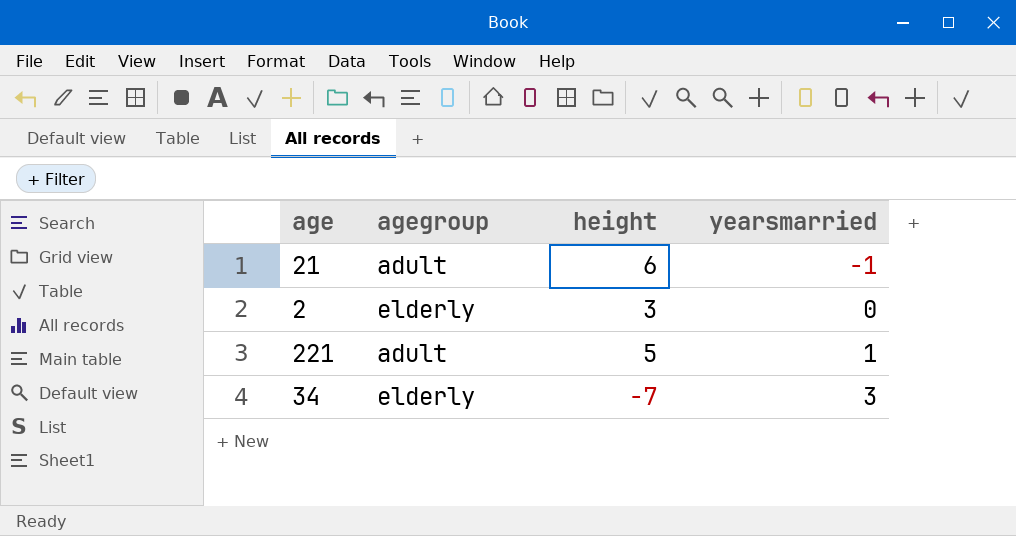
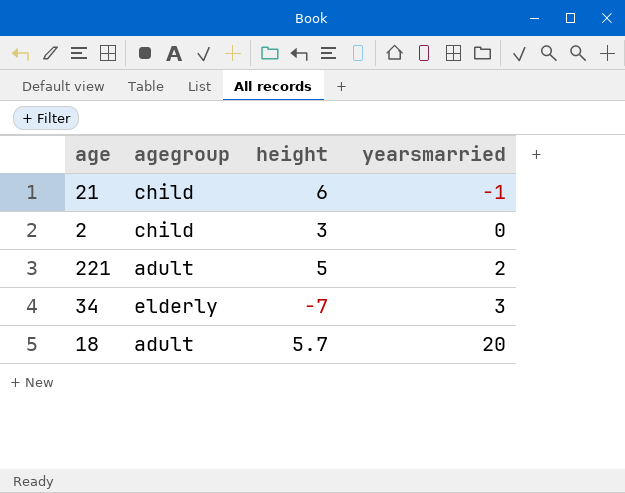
21 | agegroup: adult -> child
2 | agegroup: elderly -> child
221 | yearsmarried: 1 -> 2
row 18: none -> adult | 5.7 | 20

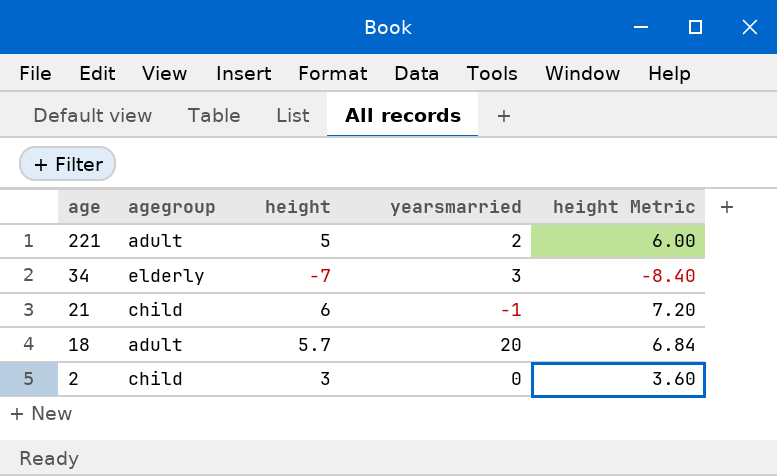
row order: yearsmarried ascending -> age descending
column height Metric | formula: none -> [height] * 1.2

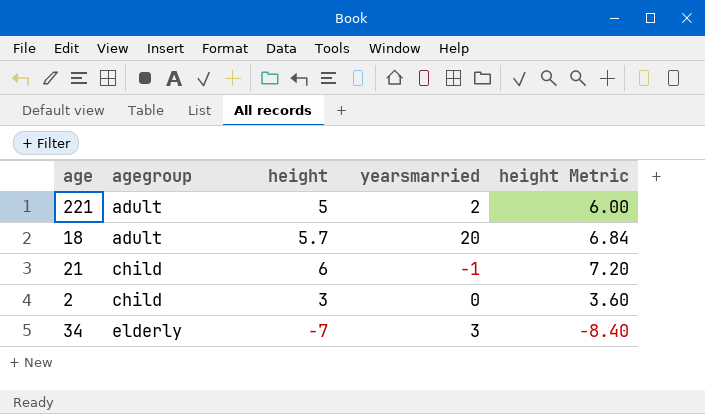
row order: age descending -> agegroup ascending

